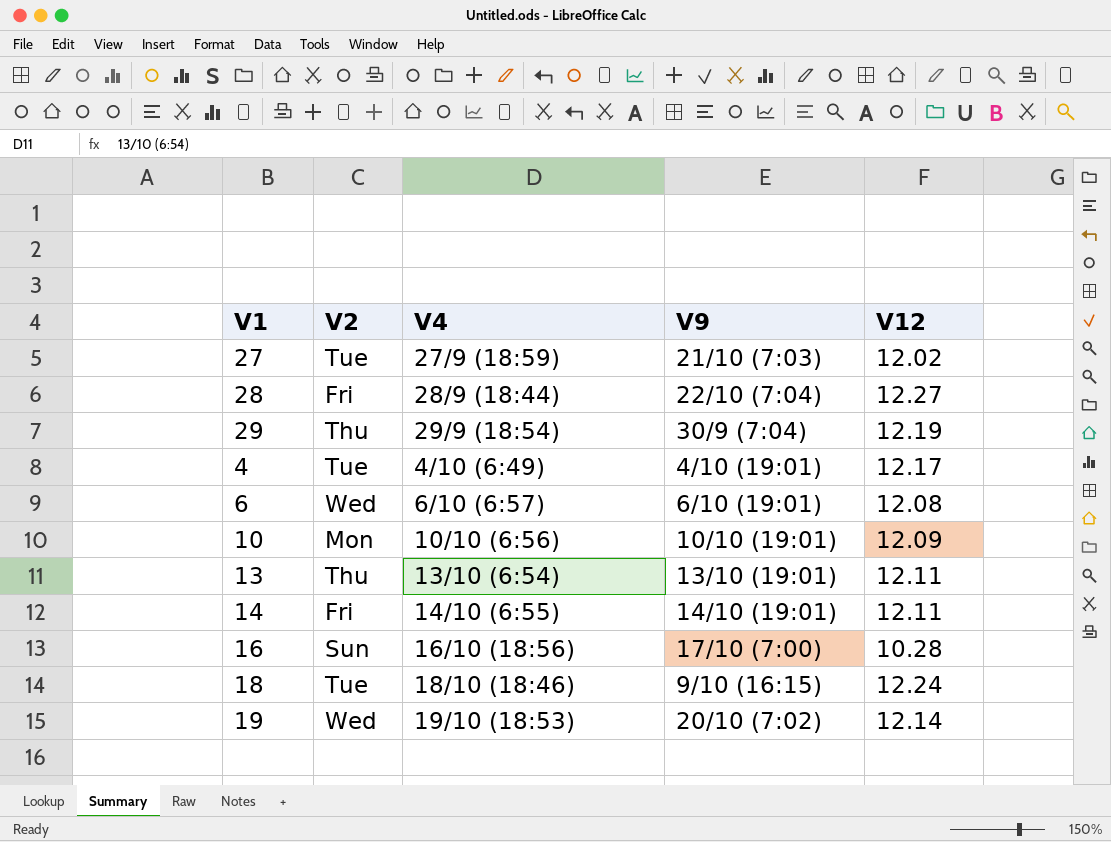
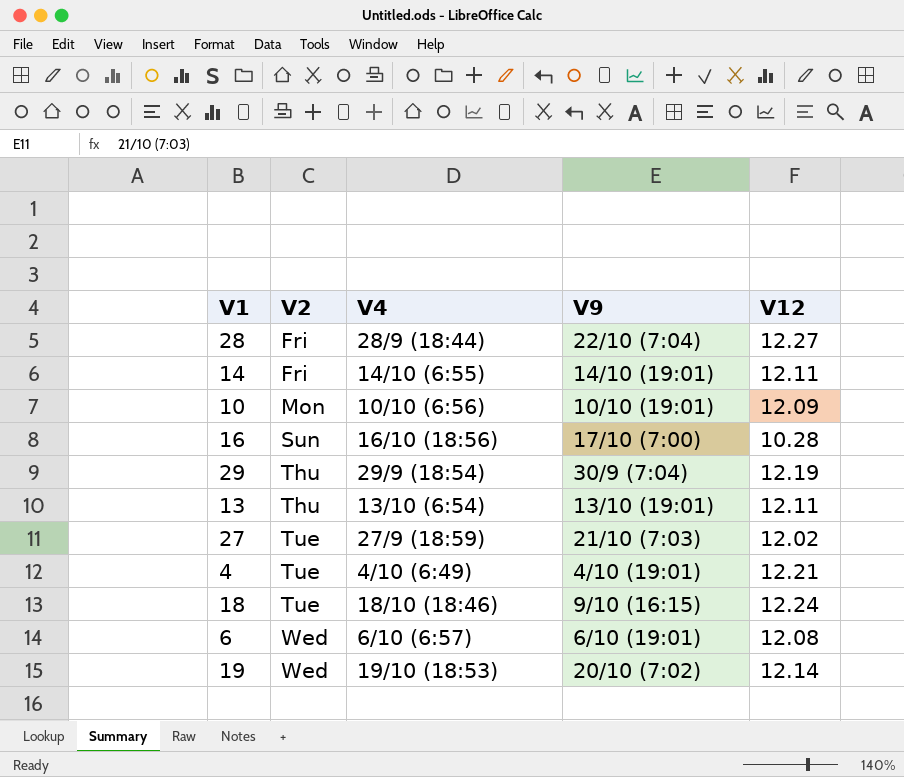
row order: none -> V2 ascending
4 | V12: 12.17 -> 12.21

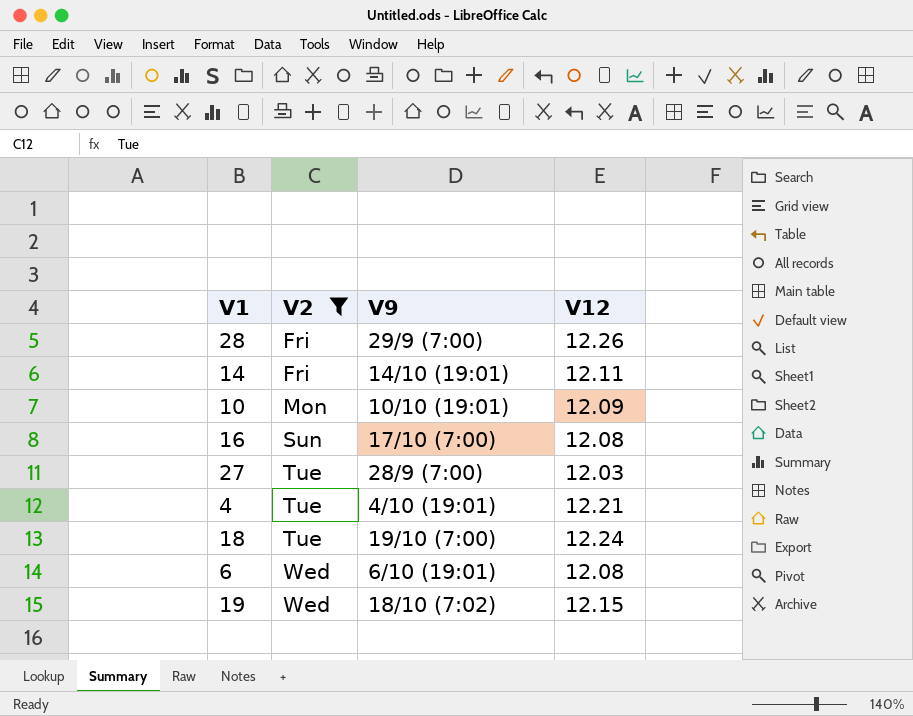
filter: none -> V2 != Thu
column V4 | position: 3 -> none
28 | V9: 22/10 (7:04) -> 29/9 (7:00)
28 | V12: 12.27 -> 12.26
16 | V12: 10.28 -> 12.08
27 | V9: 21/10 (7:03) -> 28/9 (7:00)
27 | V12: 12.02 -> 12.03
18 | V9: 9/10 (16:15) -> 19/10 (7:00)
19 | V9: 20/10 (7:02) -> 18/10 (7:02)
19 | V12: 12.14 -> 12.15

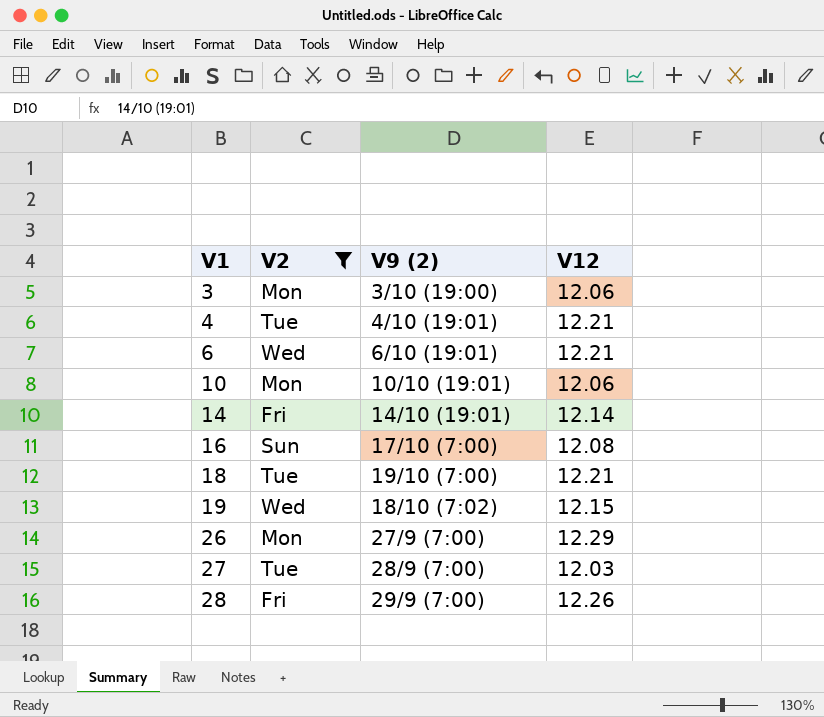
row order: V2 ascending -> V1 ascending
column name: V9 -> V9 (2)
row 3: none -> Mon | 3/10 (19:00) | 12.06
6 | V12: 12.08 -> 12.21
10 | V12: 12.09 -> 12.06
14 | V12: 12.11 -> 12.14
18 | V12: 12.24 -> 12.21
row 26: none -> Mon | 27/9 (7:00) | 12.29

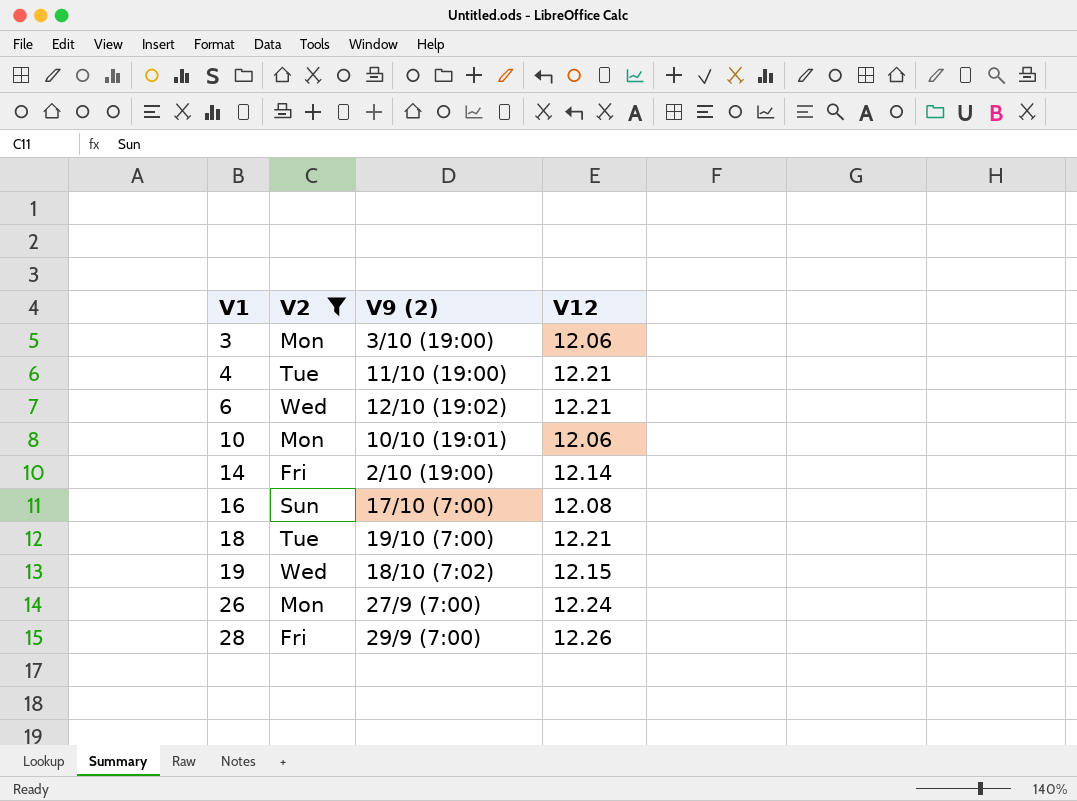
row 27: Tue | 28/9 (7:00) | 12.03 -> none
4 | V9 (2): 4/10 (19:01) -> 11/10 (19:00)
6 | V9 (2): 6/10 (19:01) -> 12/10 (19:02)
14 | V9 (2): 14/10 (19:01) -> 2/10 (19:00)
26 | V12: 12.29 -> 12.24

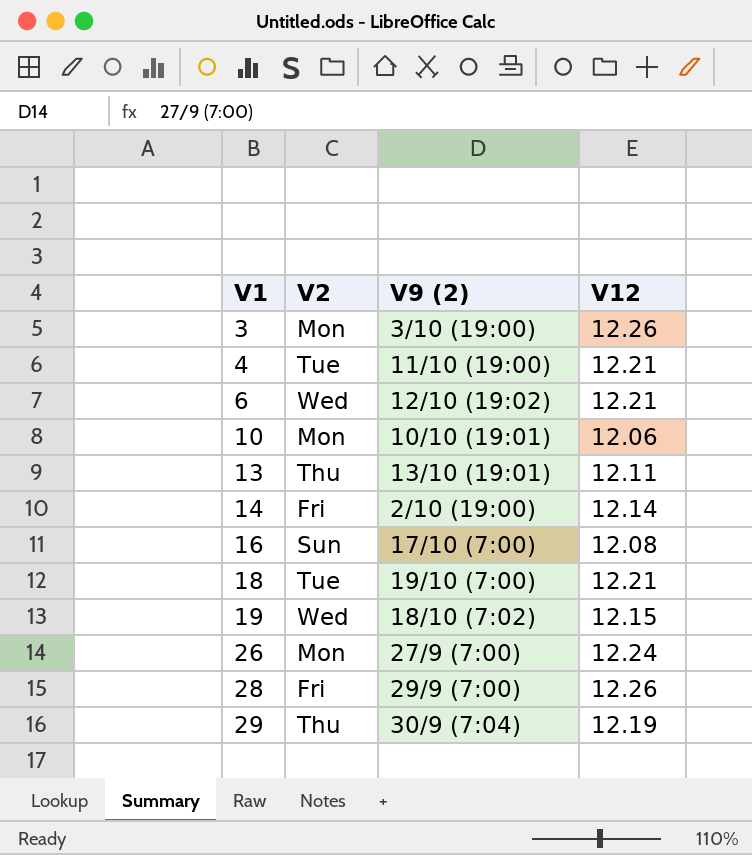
filter: V2 != Thu -> none
3 | V12: 12.06 -> 12.26

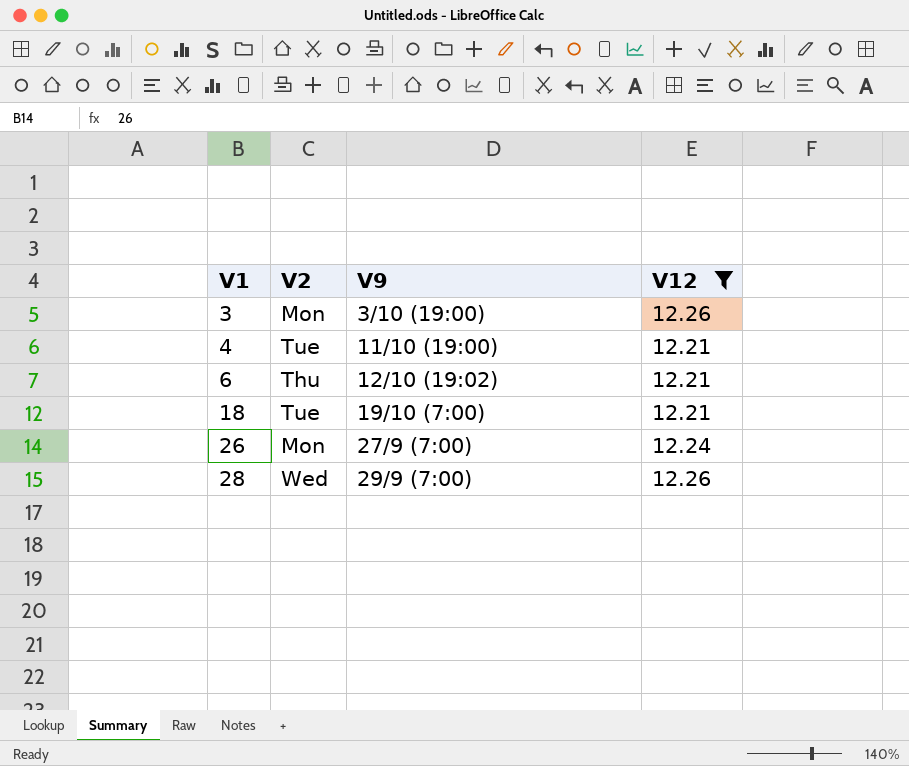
filter: none -> V12 >= 12.21
column name: V9 (2) -> V9
6 | V2: Wed -> Thu
28 | V2: Fri -> Wed

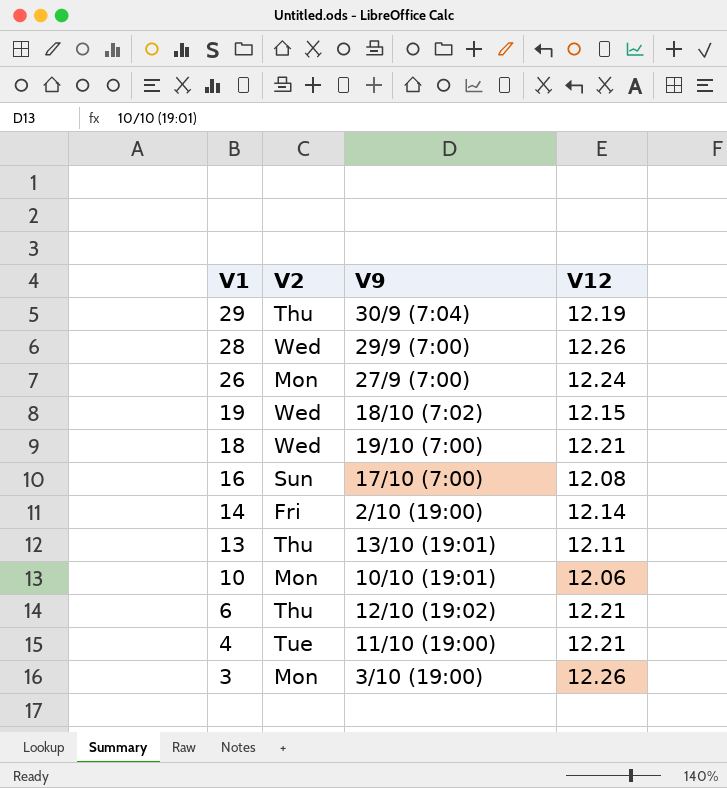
filter: V12 >= 12.21 -> none
row order: V1 ascending -> V1 descending
18 | V2: Tue -> Wed

